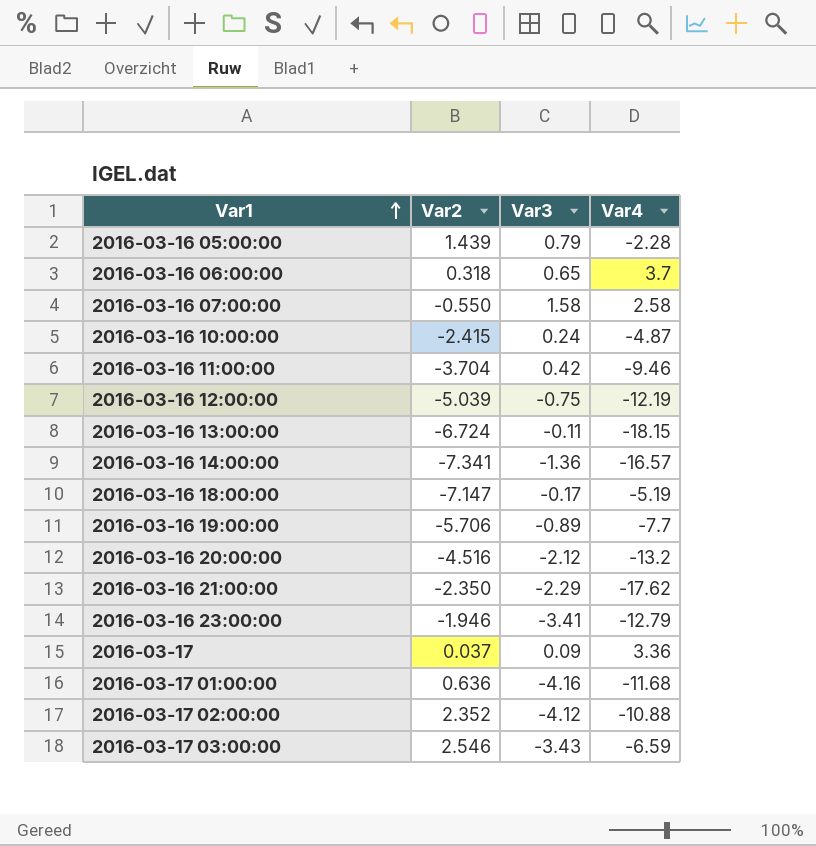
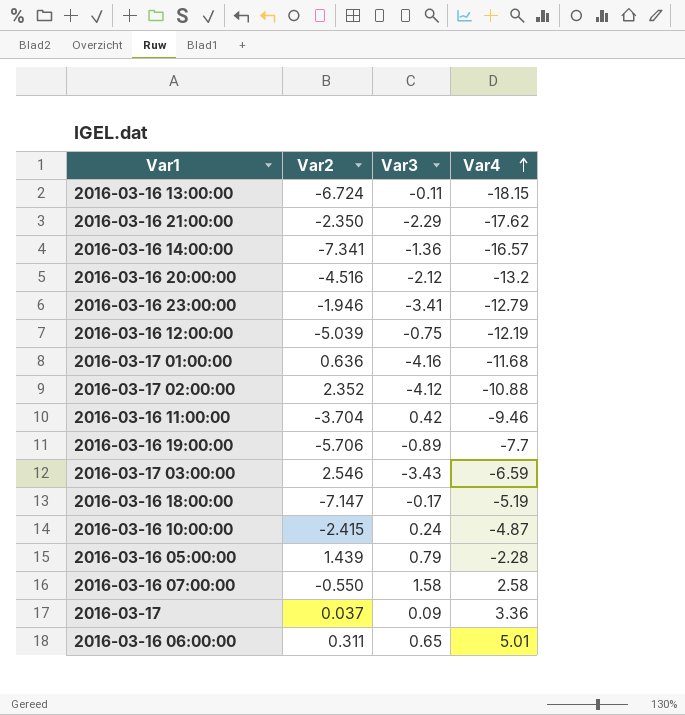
row order: Var1 ascending -> Var4 ascending
2016-03-16 06:00:00 | Var2: 0.318 -> 0.311
2016-03-16 06:00:00 | Var4: 3.7 -> 5.01

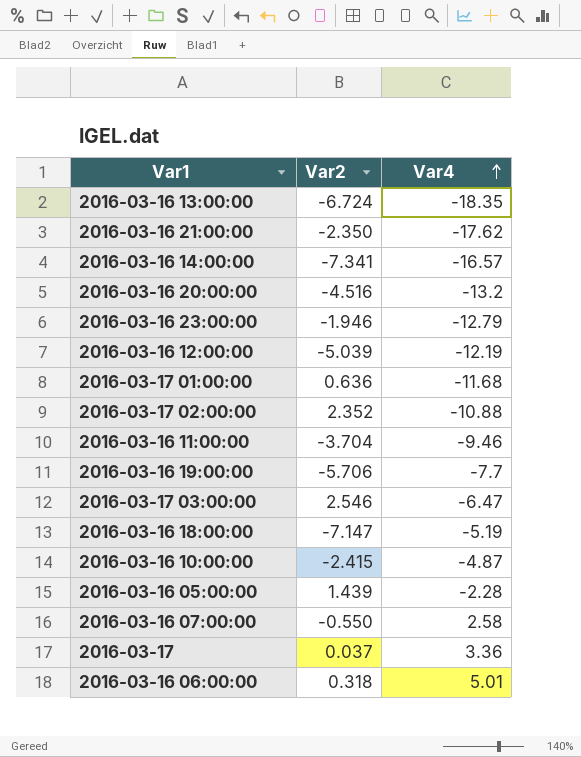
column Var3 | position: 3 -> none
2016-03-16 13:00:00 | Var4: -18.15 -> -18.35
2016-03-17 03:00:00 | Var4: -6.59 -> -6.47
2016-03-16 06:00:00 | Var2: 0.311 -> 0.318

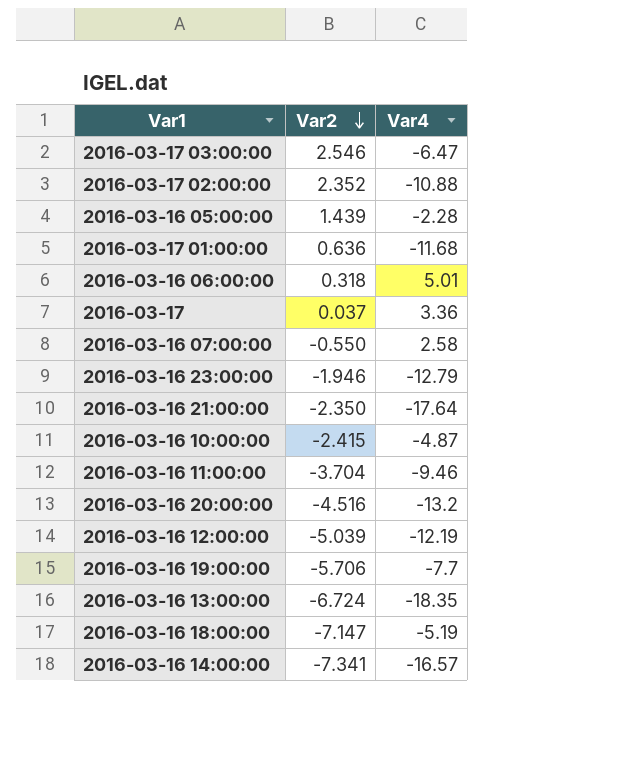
row order: Var4 ascending -> Var2 descending
2016-03-16 21:00:00 | Var4: -17.62 -> -17.64

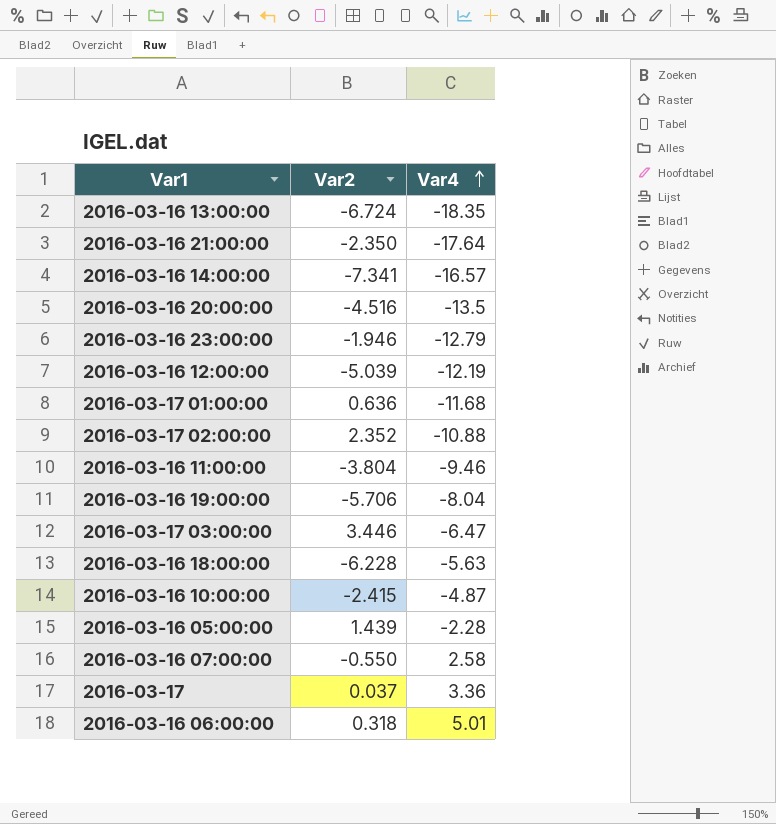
row order: Var2 descending -> Var4 ascending
2016-03-16 20:00:00 | Var4: -13.2 -> -13.5
2016-03-16 11:00:00 | Var2: -3.704 -> -3.804
2016-03-16 19:00:00 | Var4: -7.7 -> -8.04
2016-03-17 03:00:00 | Var2: 2.546 -> 3.446
2016-03-16 18:00:00 | Var2: -7.147 -> -6.228
2016-03-16 18:00:00 | Var4: -5.19 -> -5.63

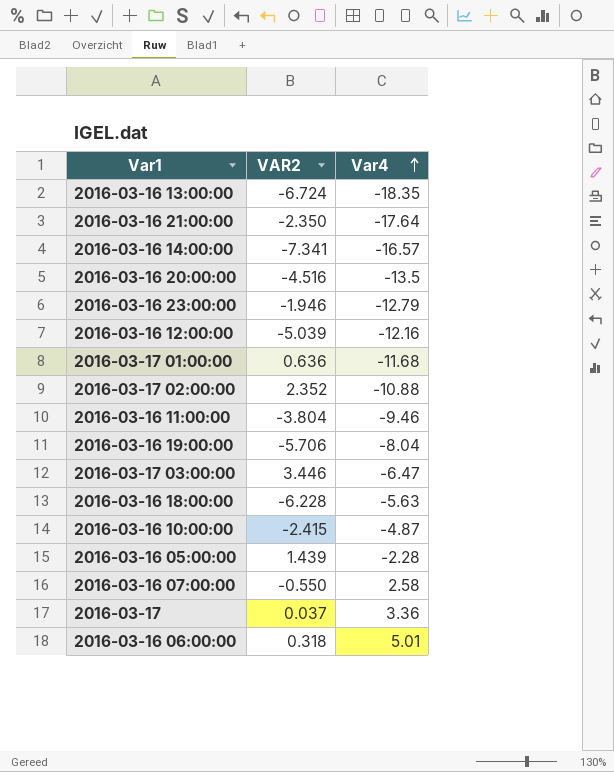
column name: Var2 -> VAR2
2016-03-16 12:00:00 | Var4: -12.19 -> -12.16

